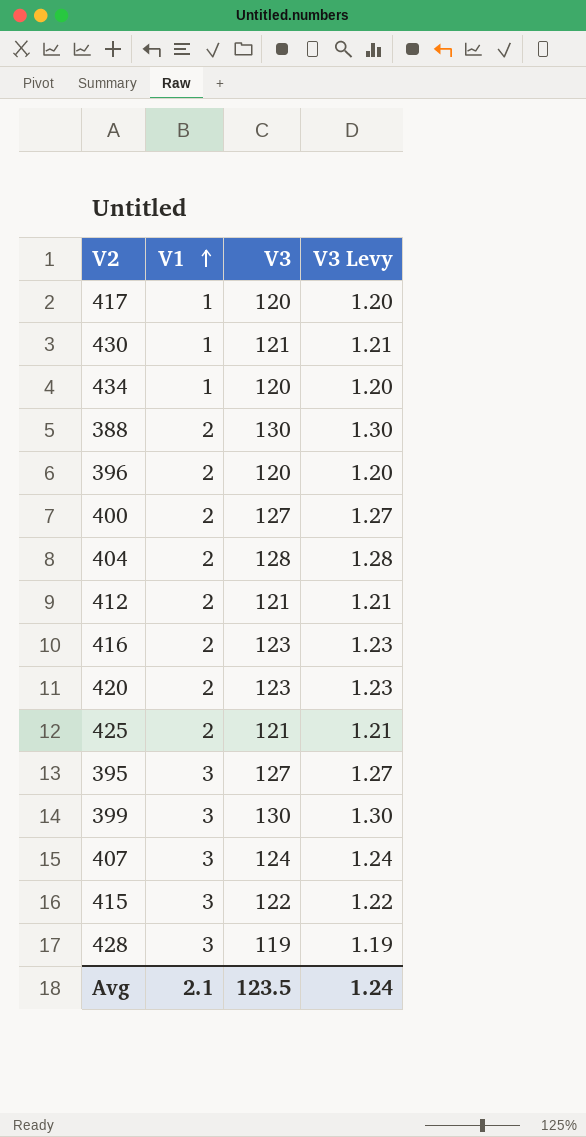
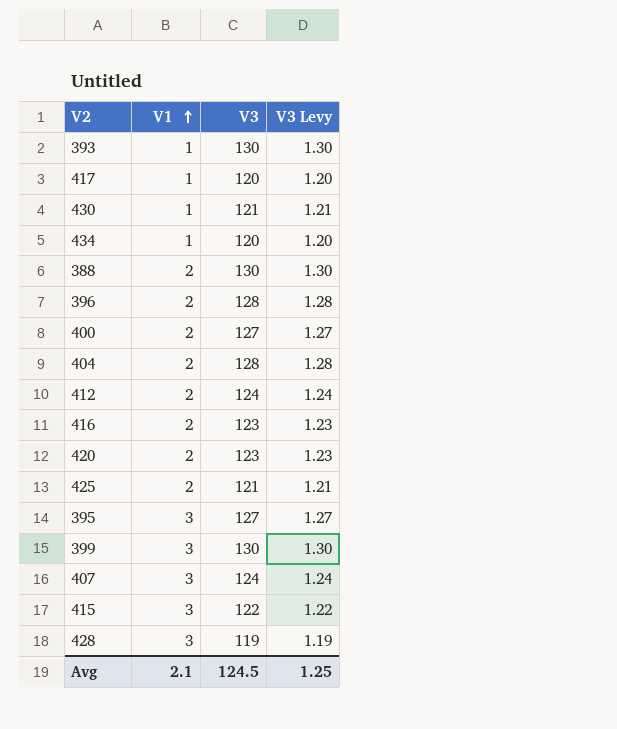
row 393: none -> 1 | 130 | 1.30
396 | V3: 120 -> 128
396 | V3 Levy: 1.20 -> 1.28
412 | V3: 121 -> 124
412 | V3 Levy: 1.21 -> 1.24
Avg | V3: 123.5 -> 124.5
Avg | V3 Levy: 1.24 -> 1.25

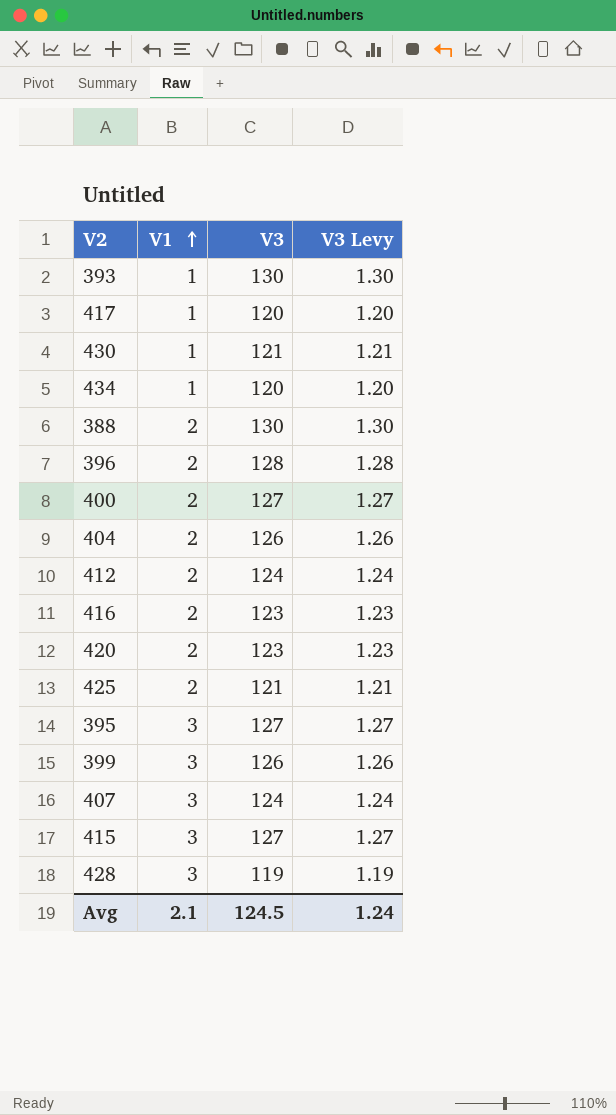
404 | V3: 128 -> 126
404 | V3 Levy: 1.28 -> 1.26
399 | V3: 130 -> 126
399 | V3 Levy: 1.30 -> 1.26
415 | V3: 122 -> 127
415 | V3 Levy: 1.22 -> 1.27
Avg | V3 Levy: 1.25 -> 1.24

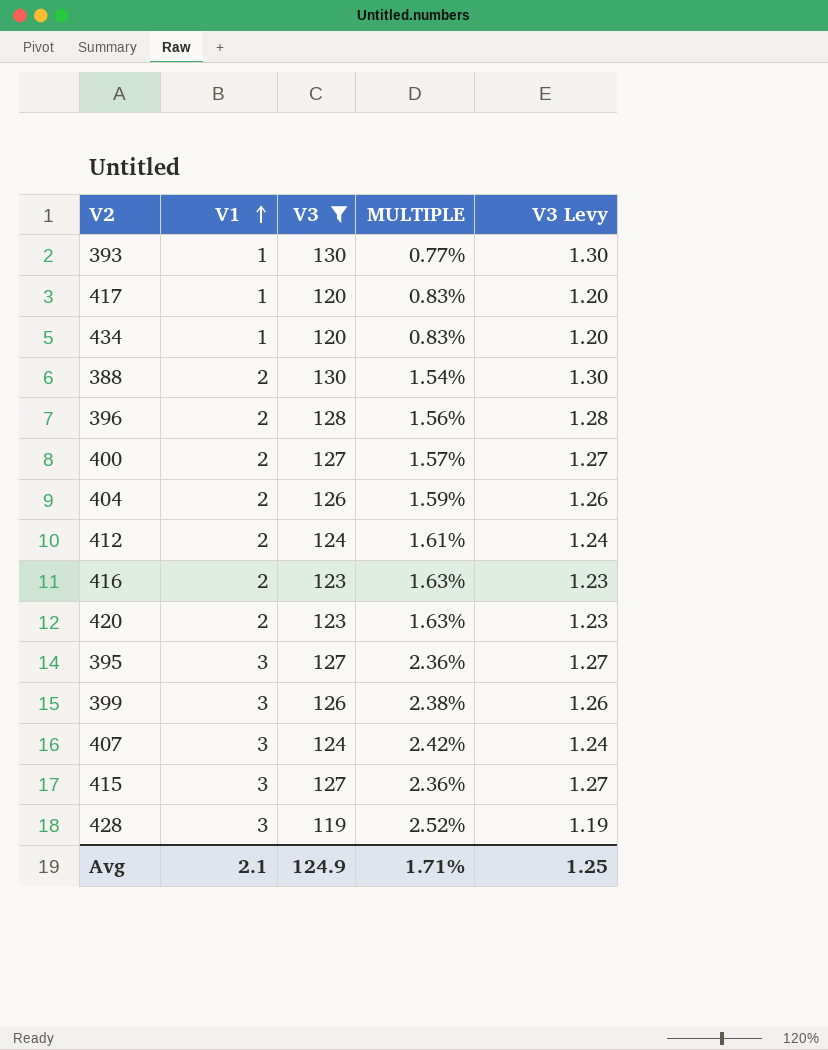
filter: none -> V3 != 121
column MULTIPLE | formula: none -> [V1] / [V3]
Avg | V3: 124.5 -> 124.9
Avg | V3 Levy: 1.24 -> 1.25

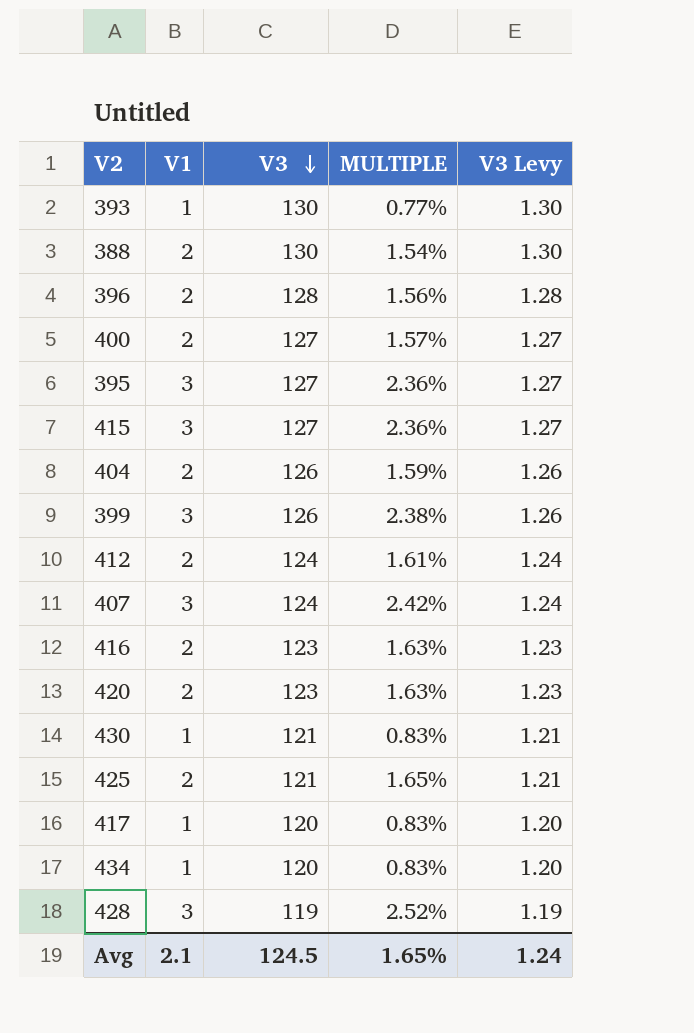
filter: V3 != 121 -> none
row order: V1 ascending -> V3 descending
Avg | V3: 124.9 -> 124.5
Avg | MULTIPLE: 1.71% -> 1.65%
Avg | V3 Levy: 1.25 -> 1.24

